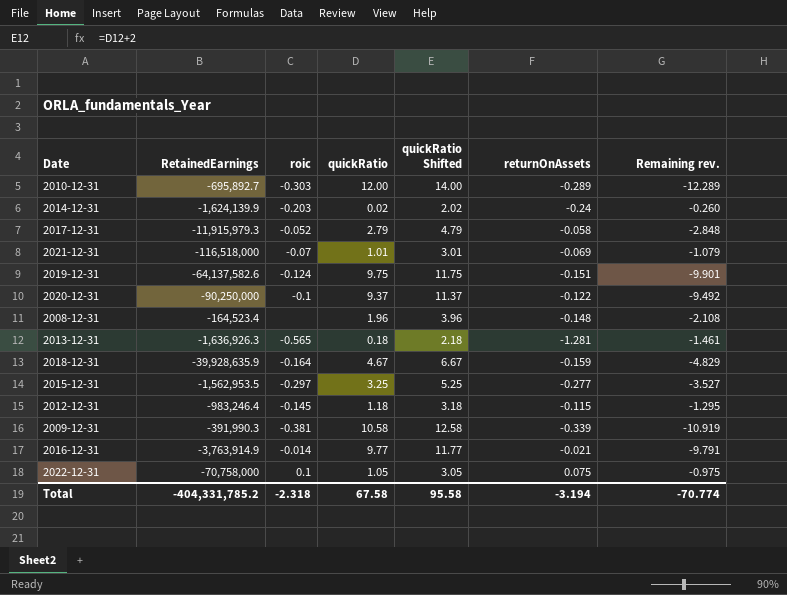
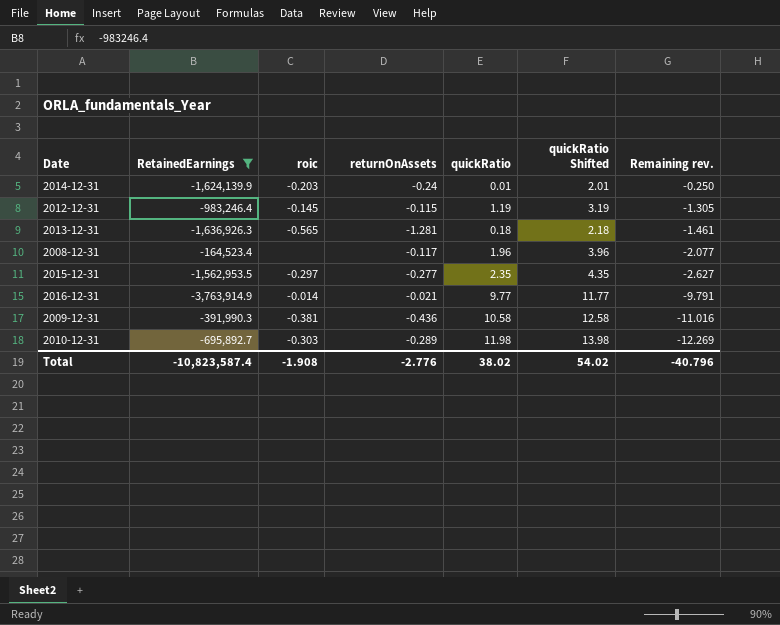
filter: none -> RetainedEarnings >= -3,763,914.9
row order: none -> Remaining rev. descending
column returnOnAssets | position: 6 -> 4
2014-12-31 | quickRatio: 0.02 -> 0.01
2014-12-31 | quickRatio Shifted: 2.02 -> 2.01
2014-12-31 | Remaining rev.: -0.260 -> -0.250
2012-12-31 | quickRatio: 1.18 -> 1.19
2012-12-31 | quickRatio Shifted: 3.18 -> 3.19
2012-12-31 | Remaining rev.: -1.295 -> -1.305
2008-12-31 | returnOnAssets: -0.148 -> -0.117
2008-12-31 | Remaining rev.: -2.108 -> -2.077
2015-12-31 | quickRatio: 3.25 -> 2.35
2015-12-31 | quickRatio Shifted: 5.25 -> 4.35
2015-12-31 | Remaining rev.: -3.527 -> -2.627
2009-12-31 | returnOnAssets: -0.339 -> -0.436
2009-12-31 | Remaining rev.: -10.919 -> -11.016
2010-12-31 | quickRatio: 12.00 -> 11.98
2010-12-31 | quickRatio Shifted: 14.00 -> 13.98
2010-12-31 | Remaining rev.: -12.289 -> -12.269
Total | RetainedEarnings: -404,331,785.2 -> -10,823,587.4
Total | roic: -2.318 -> -1.908
Total | returnOnAssets: -3.194 -> -2.776
Total | quickRatio: 67.58 -> 38.02
Total | quickRatio Shifted: 95.58 -> 54.02
Total | Remaining rev.: -70.774 -> -40.796

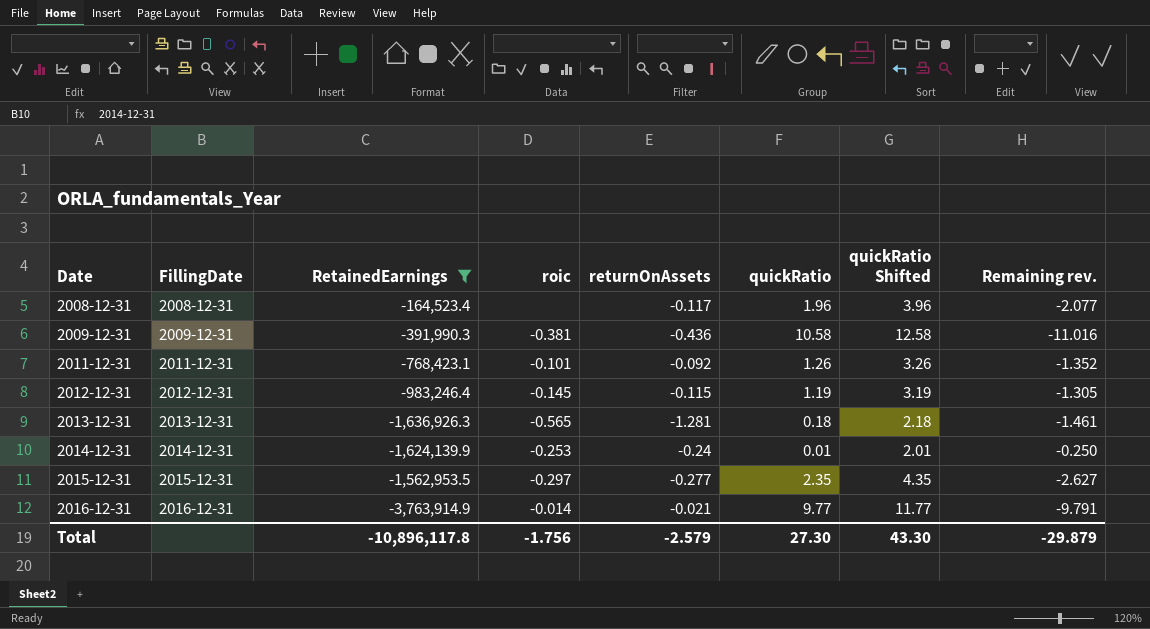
row order: Remaining rev. descending -> Date ascending
column FillingDate | position: none -> 2
row 2010-12-31: -695,892.7 | -0.303 | -0.289 | 11.98 | 13.98 | -12.269 -> none
row 2011-12-31: none -> 2011-12-31 | -768,423.1 | -0.101 | -0.092 | 1.26 | 3.26 | -1.352
2014-12-31 | roic: -0.203 -> -0.253
Total | RetainedEarnings: -10,823,587.4 -> -10,896,117.8
Total | roic: -1.908 -> -1.756
Total | returnOnAssets: -2.776 -> -2.579
Total | quickRatio: 38.02 -> 27.30
Total | quickRatio Shifted: 54.02 -> 43.30
Total | Remaining rev.: -40.796 -> -29.879

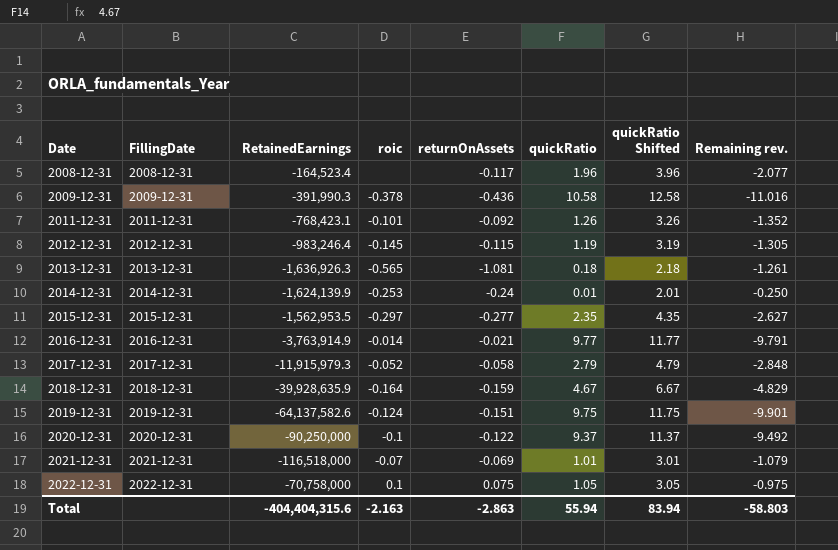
filter: RetainedEarnings >= -3,763,914.9 -> none
2009-12-31 | roic: -0.381 -> -0.378
2013-12-31 | returnOnAssets: -1.281 -> -1.081
2013-12-31 | Remaining rev.: -1.461 -> -1.261
Total | RetainedEarnings: -10,896,117.8 -> -404,404,315.6
Total | roic: -1.756 -> -2.163
Total | returnOnAssets: -2.579 -> -2.863
Total | quickRatio: 27.30 -> 55.94
Total | quickRatio Shifted: 43.30 -> 83.94
Total | Remaining rev.: -29.879 -> -58.803

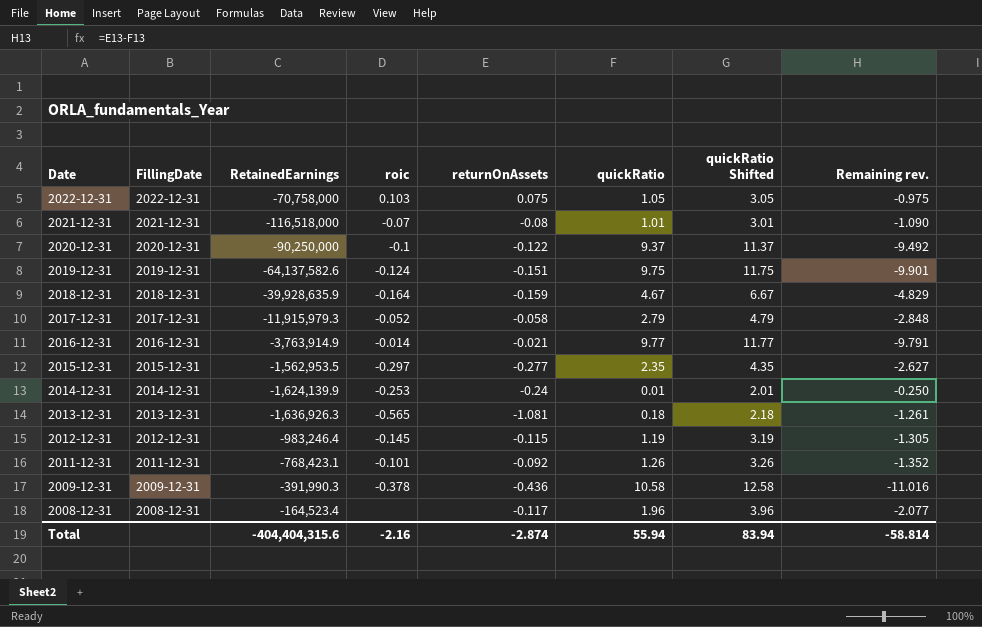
row order: Date ascending -> Date descending
2022-12-31 | roic: 0.1 -> 0.103
2021-12-31 | returnOnAssets: -0.069 -> -0.08
2021-12-31 | Remaining rev.: -1.079 -> -1.090
Total | roic: -2.163 -> -2.16
Total | returnOnAssets: -2.863 -> -2.874
Total | Remaining rev.: -58.803 -> -58.814

